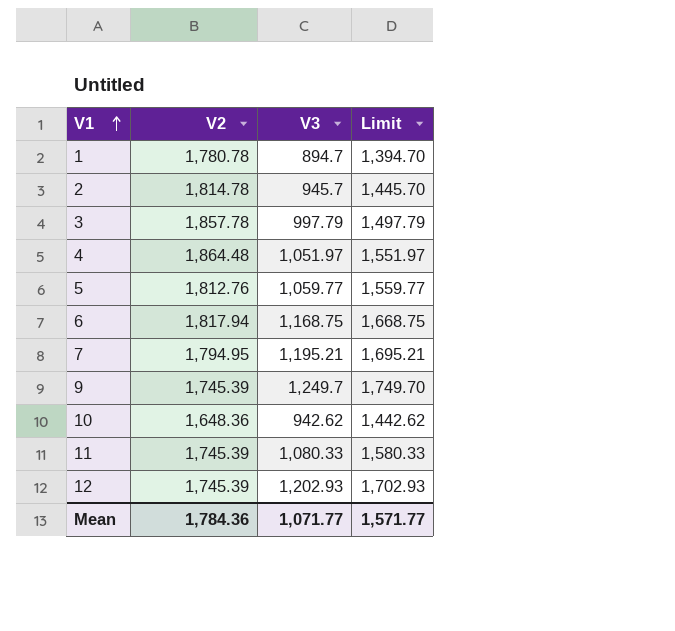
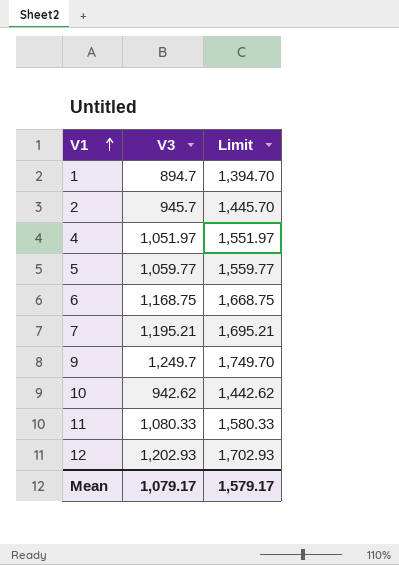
column V2 | position: 2 -> none
row 3: 1,857.78 | 997.79 | 1,497.79 -> none
Mean | V3: 1,071.77 -> 1,079.17
Mean | Limit: 1,571.77 -> 1,579.17

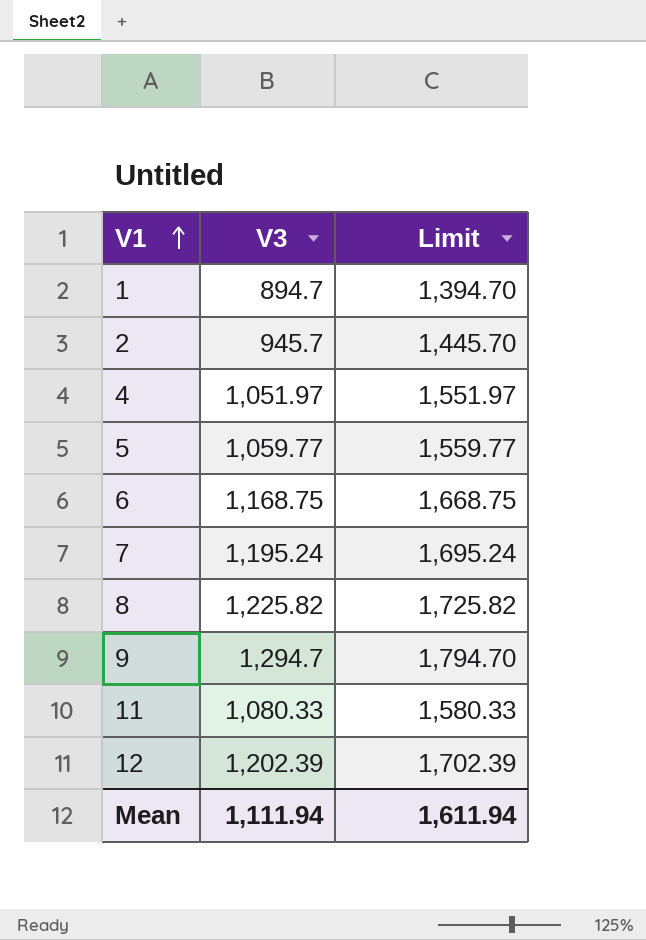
row 10: 942.62 | 1,442.62 -> none
7 | V3: 1,195.21 -> 1,195.24
7 | Limit: 1,695.21 -> 1,695.24
row 8: none -> 1,225.82 | 1,725.82
9 | V3: 1,249.7 -> 1,294.7
9 | Limit: 1,749.70 -> 1,794.70
12 | V3: 1,202.93 -> 1,202.39
12 | Limit: 1,702.93 -> 1,702.39
Mean | V3: 1,079.17 -> 1,111.94
Mean | Limit: 1,579.17 -> 1,611.94

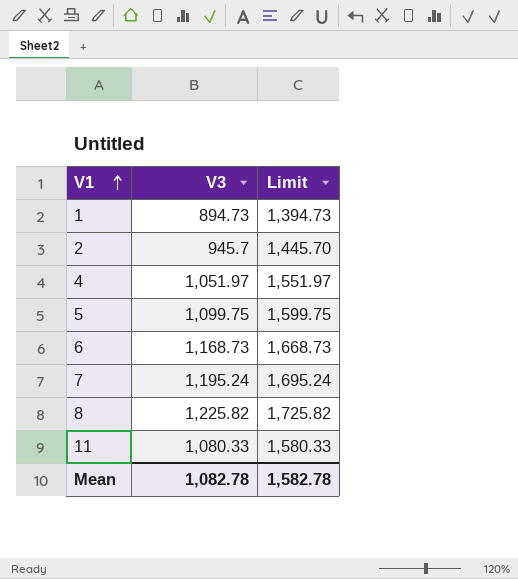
row 9: 1,294.7 | 1,794.70 -> none
row 12: 1,202.39 | 1,702.39 -> none
1 | V3: 894.7 -> 894.73
1 | Limit: 1,394.70 -> 1,394.73
5 | V3: 1,059.77 -> 1,099.75
5 | Limit: 1,559.77 -> 1,599.75
6 | V3: 1,168.75 -> 1,168.73
6 | Limit: 1,668.75 -> 1,668.73
Mean | V3: 1,111.94 -> 1,082.78
Mean | Limit: 1,611.94 -> 1,582.78

